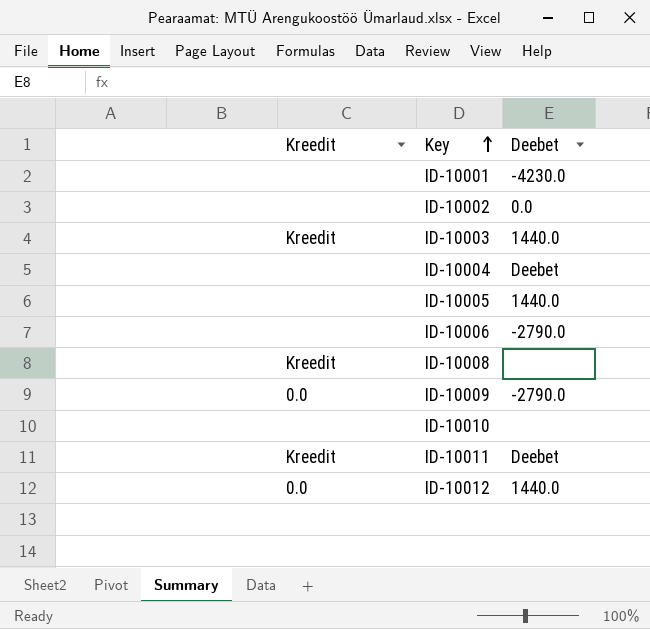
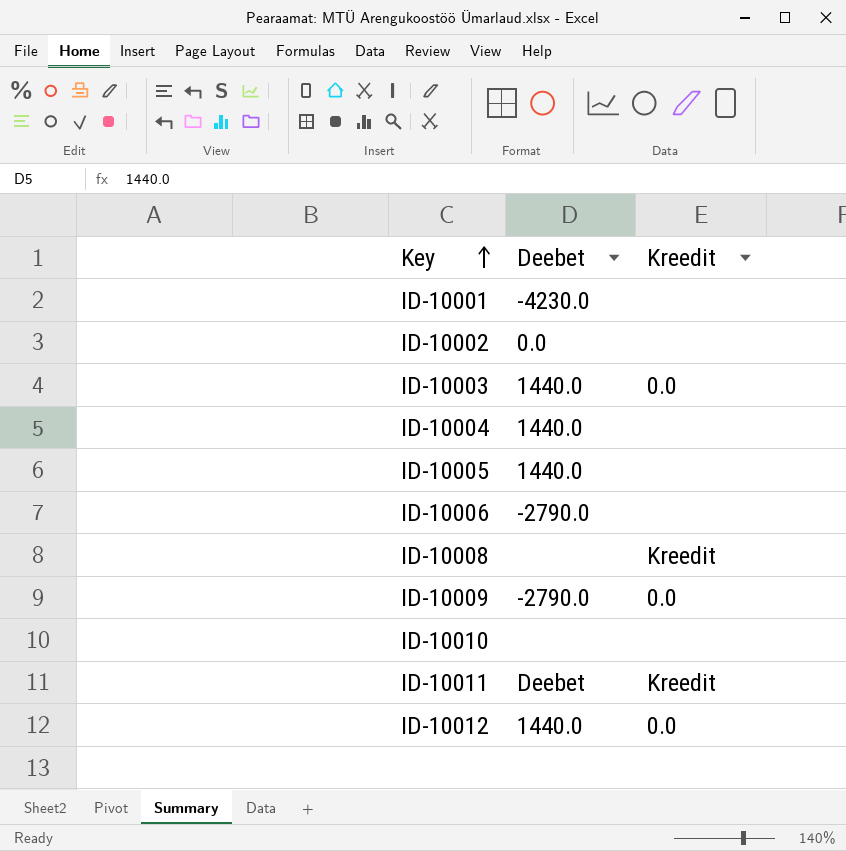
column Kreedit | position: 1 -> 3
ID-10003 | Kreedit: Kreedit -> 0.0
ID-10004 | Deebet: Deebet -> 1440.0

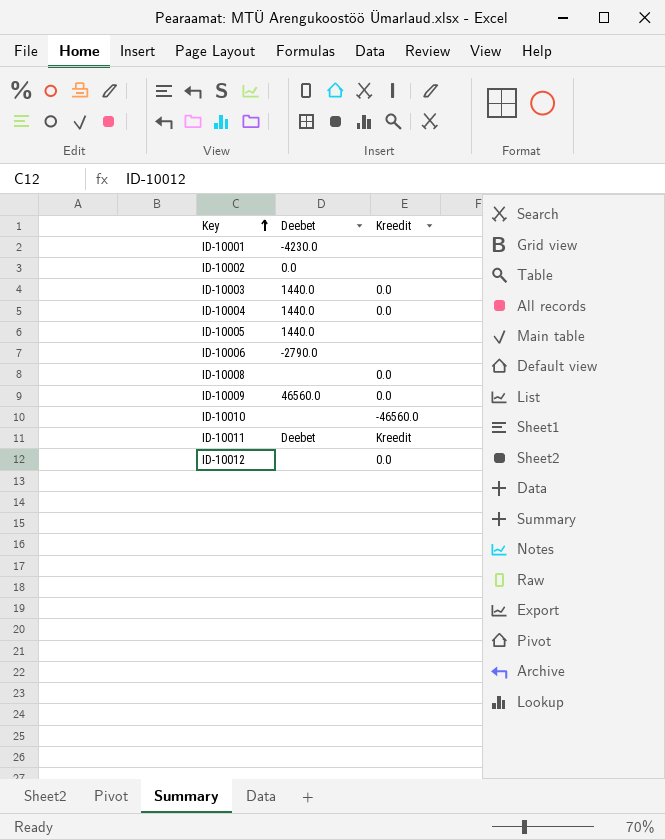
ID-10004 | Kreedit: none -> 0.0
ID-10008 | Kreedit: Kreedit -> 0.0
ID-10009 | Deebet: -2790.0 -> 46560.0
ID-10010 | Kreedit: none -> -46560.0
ID-10012 | Deebet: 1440.0 -> none

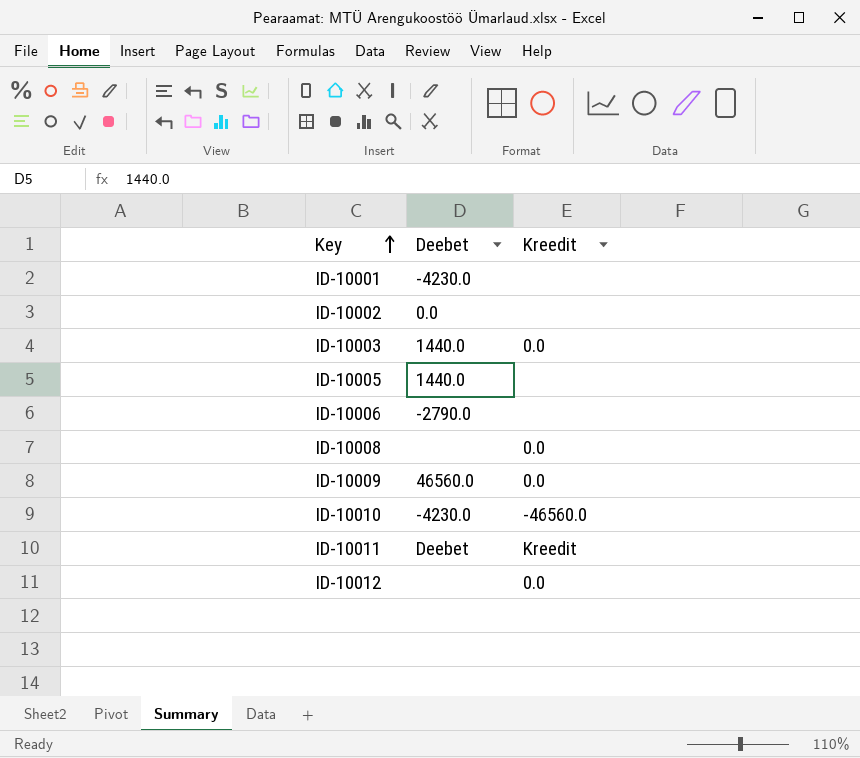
row ID-10004: 1440.0 | 0.0 -> none
ID-10010 | Deebet: none -> -4230.0

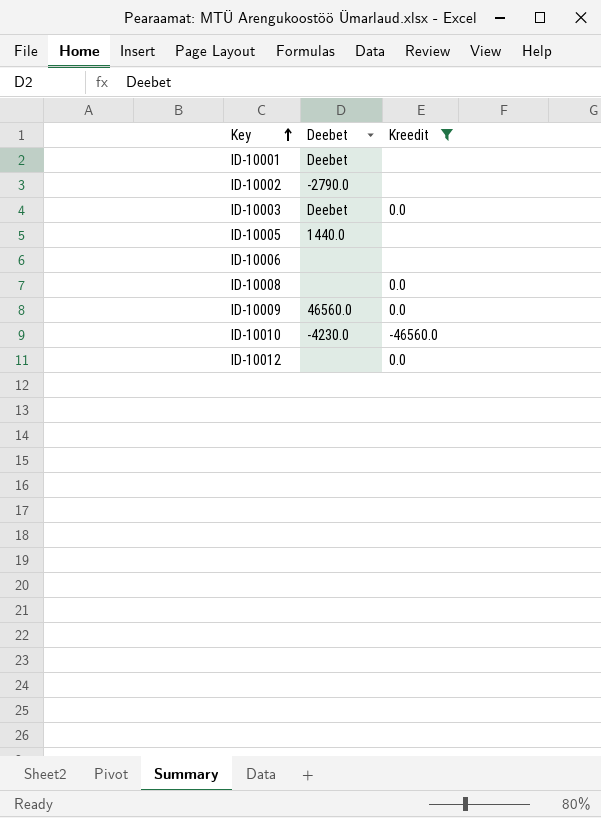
filter: none -> Kreedit != Kreedit
ID-10001 | Deebet: -4230.0 -> Deebet
ID-10002 | Deebet: 0.0 -> -2790.0
ID-10003 | Deebet: 1440.0 -> Deebet
ID-10006 | Deebet: -2790.0 -> none

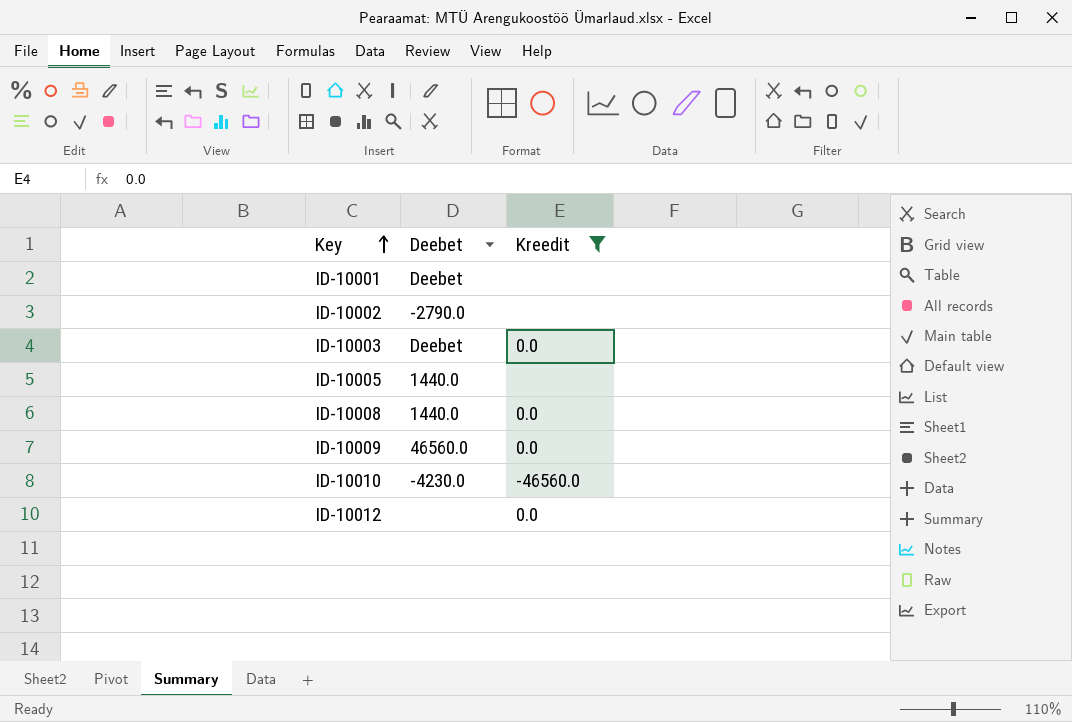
row ID-10006: none | none -> none
ID-10008 | Deebet: none -> 1440.0

